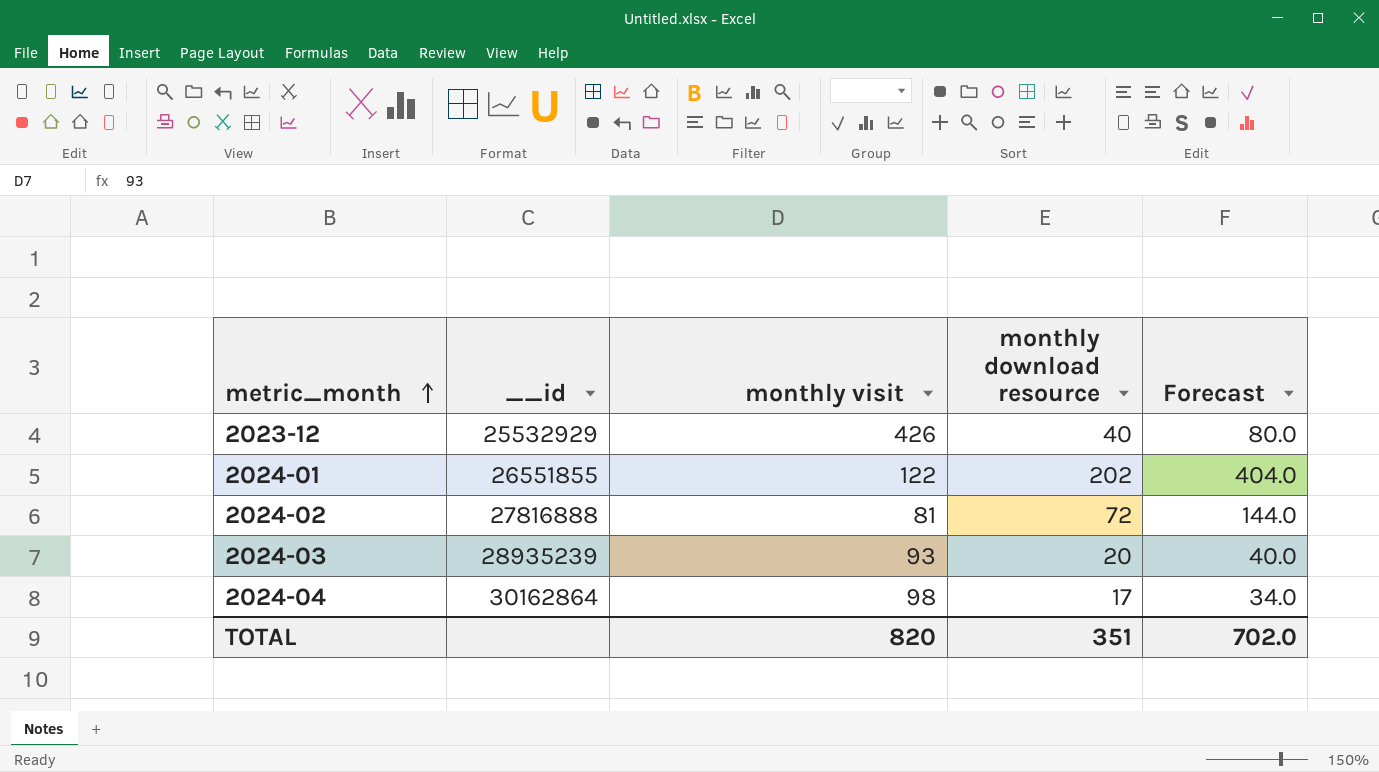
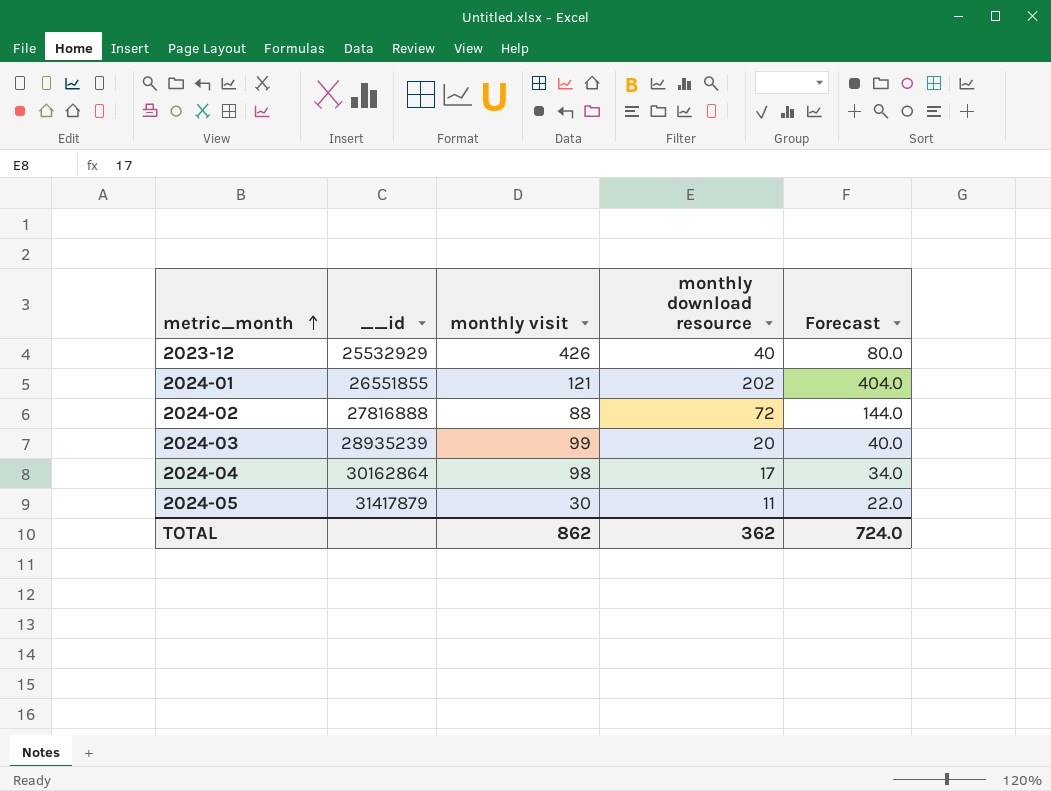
2024-01 | monthly visit: 122 -> 121
2024-02 | monthly visit: 81 -> 88
2024-03 | monthly visit: 93 -> 99
row 2024-05: none -> 31417879 | 30 | 11 | 22.0
TOTAL | monthly visit: 820 -> 862
TOTAL | monthly download resource: 351 -> 362
TOTAL | Forecast: 702.0 -> 724.0

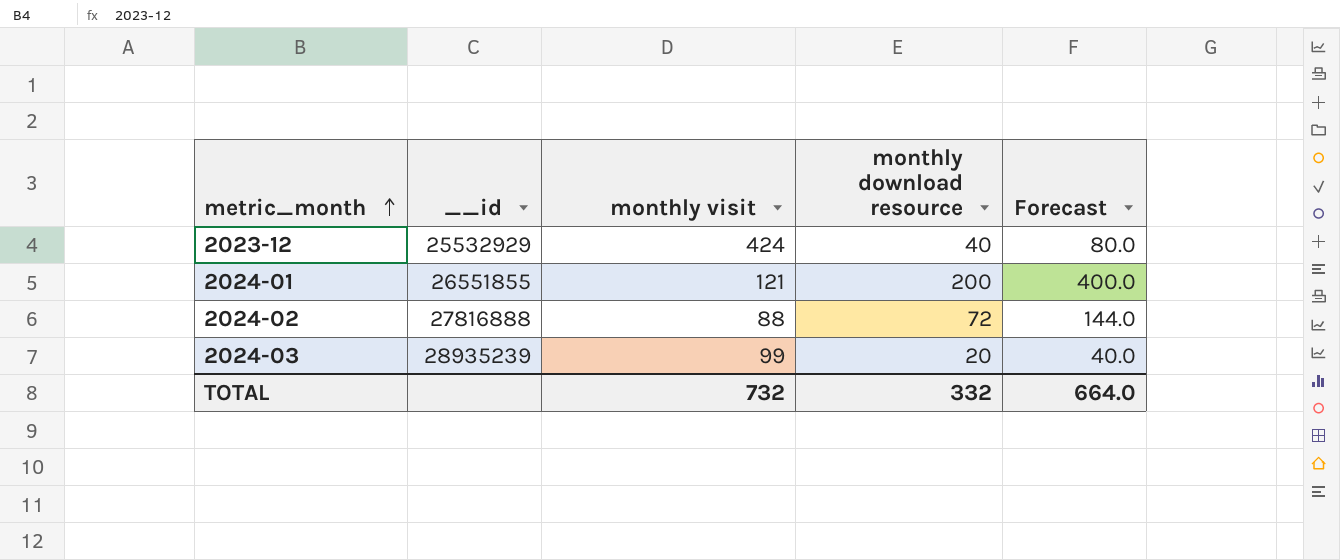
row 2024-04: 30162864 | 98 | 17 | 34.0 -> none
row 2024-05: 31417879 | 30 | 11 | 22.0 -> none
2023-12 | monthly visit: 426 -> 424
2024-01 | monthly download resource: 202 -> 200
2024-01 | Forecast: 404.0 -> 400.0
TOTAL | monthly visit: 862 -> 732
TOTAL | monthly download resource: 362 -> 332
TOTAL | Forecast: 724.0 -> 664.0

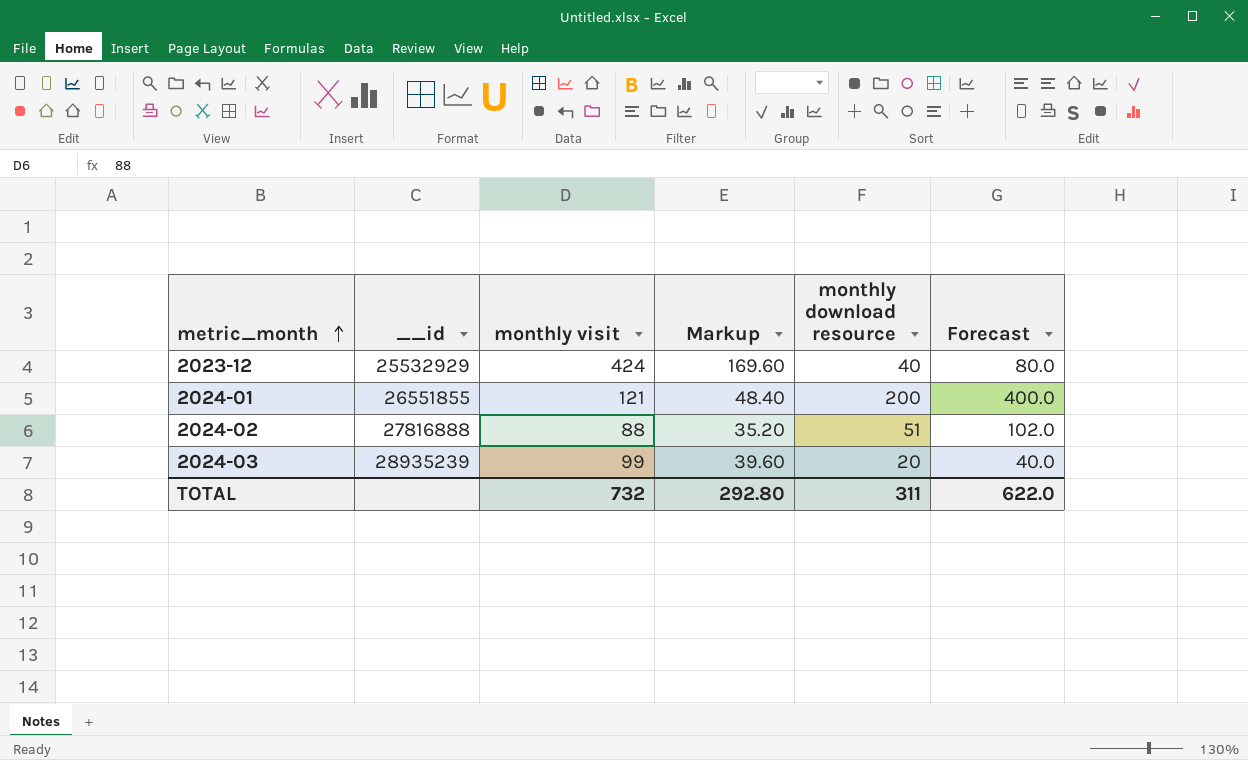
column Markup | formula: none -> [monthly visit] * 0.4
2024-02 | monthly download resource: 72 -> 51
2024-02 | Forecast: 144.0 -> 102.0
TOTAL | monthly download resource: 332 -> 311
TOTAL | Forecast: 664.0 -> 622.0

